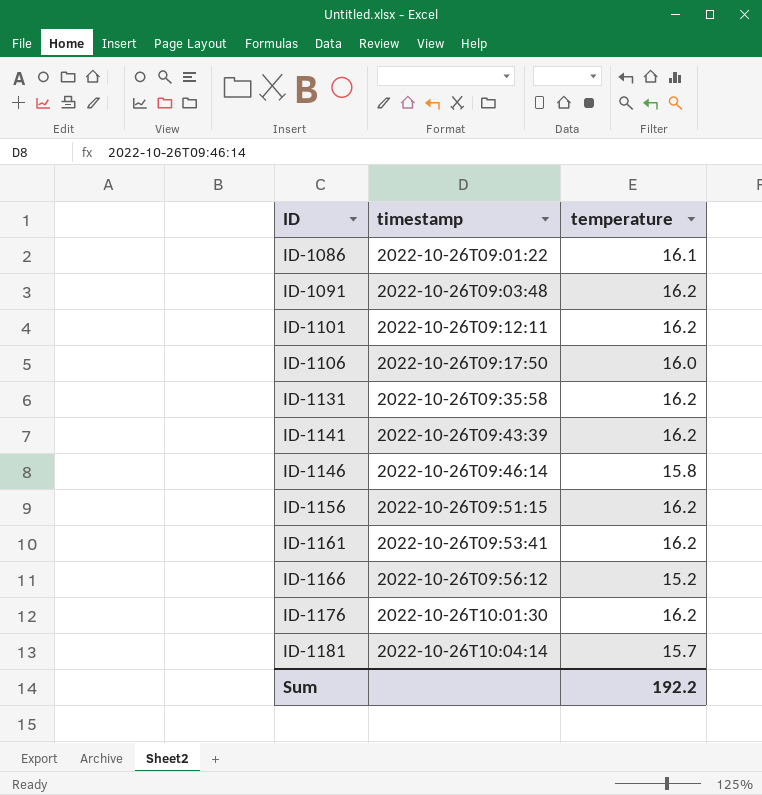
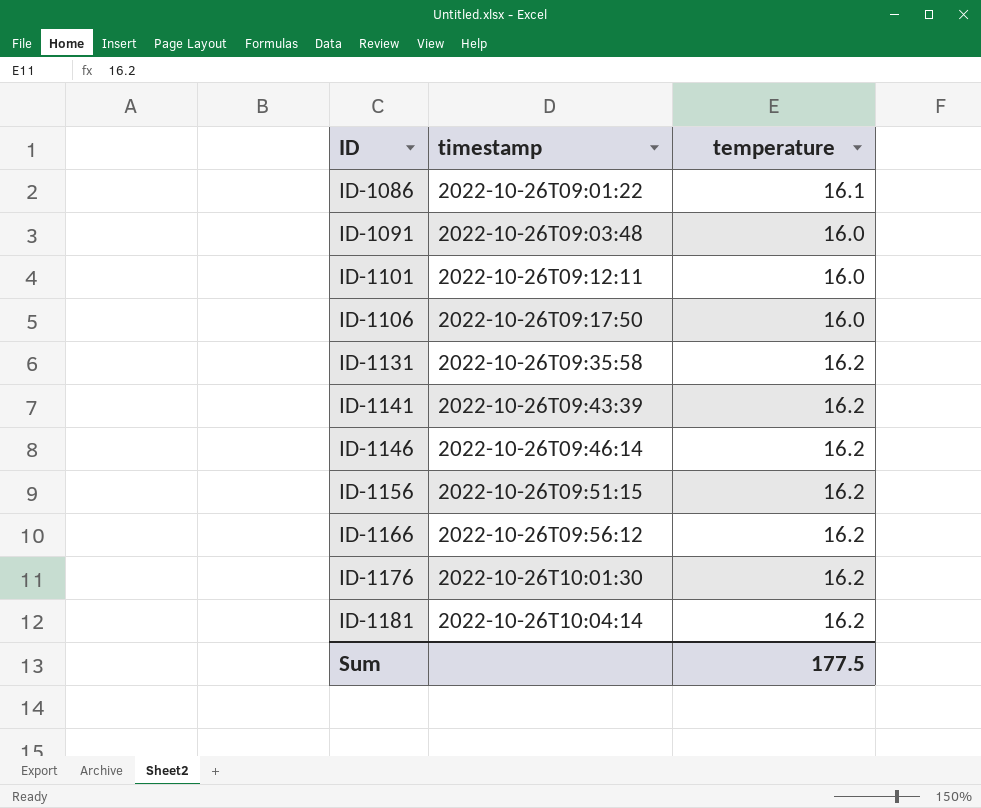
row ID-1161: 2022-10-26T09:53:41 | 16.2 -> none
ID-1091 | temperature: 16.2 -> 16.0
ID-1101 | temperature: 16.2 -> 16.0
ID-1146 | temperature: 15.8 -> 16.2
ID-1166 | temperature: 15.2 -> 16.2
ID-1181 | temperature: 15.7 -> 16.2
Sum | temperature: 192.2 -> 177.5

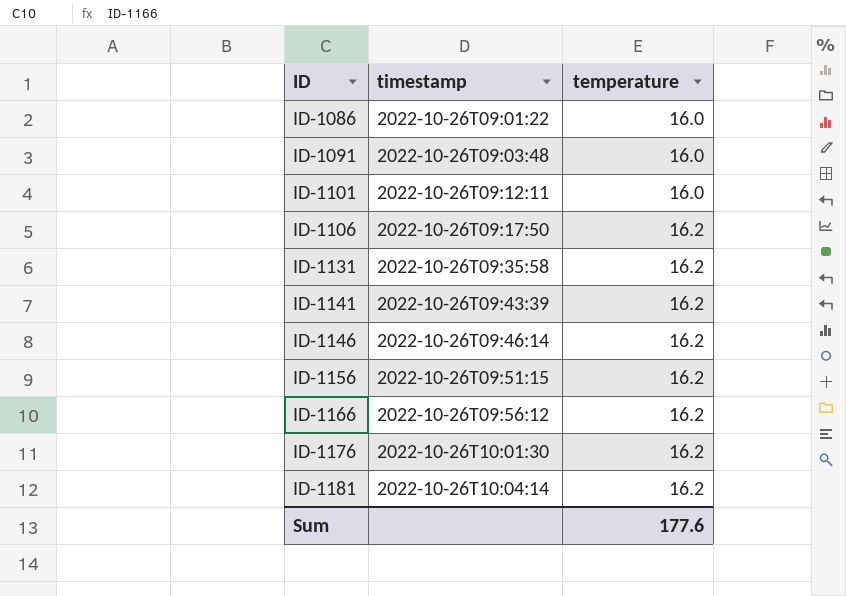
ID-1086 | temperature: 16.1 -> 16.0
ID-1106 | temperature: 16.0 -> 16.2
Sum | temperature: 177.5 -> 177.6

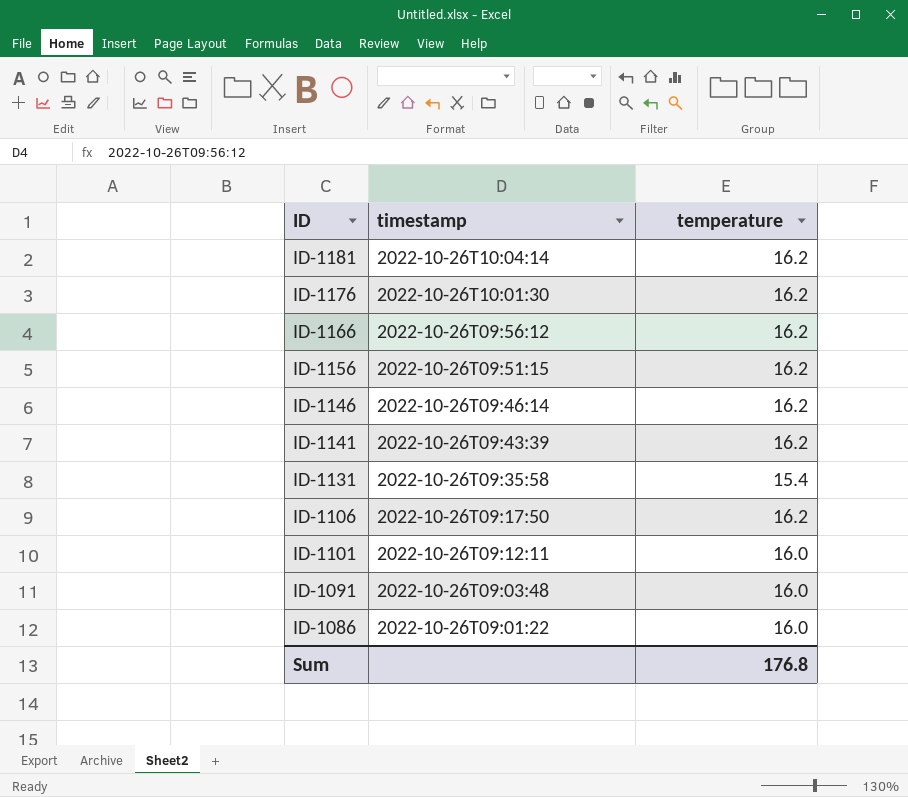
row order: ID ascending -> ID descending
ID-1131 | temperature: 16.2 -> 15.4
Sum | temperature: 177.6 -> 176.8

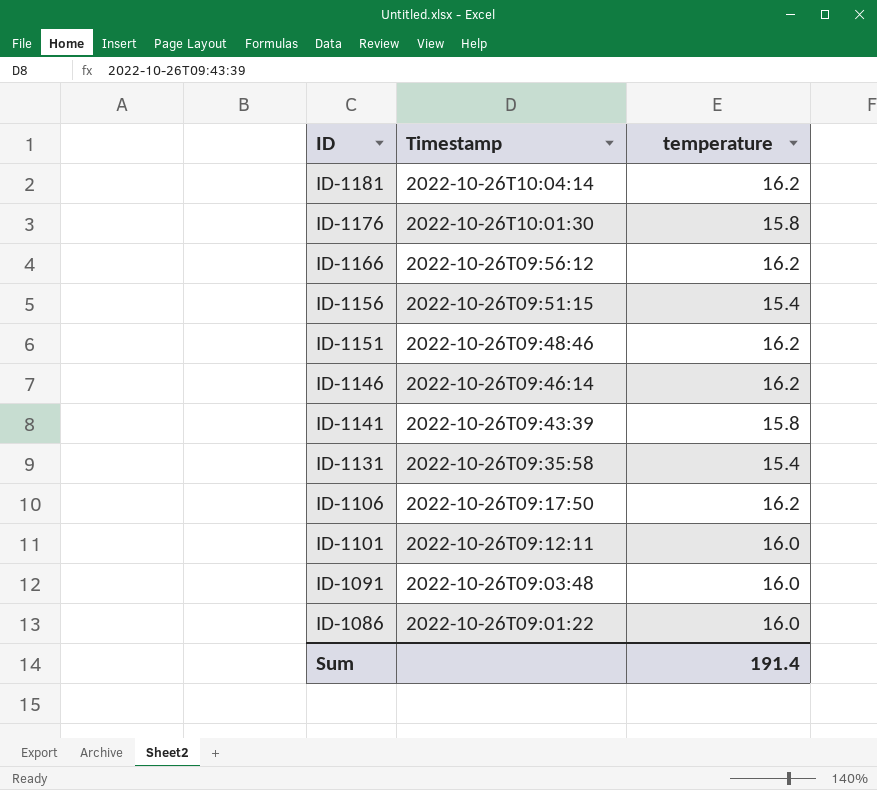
column name: timestamp -> Timestamp
ID-1176 | temperature: 16.2 -> 15.8
ID-1156 | temperature: 16.2 -> 15.4
row ID-1151: none -> 2022-10-26T09:48:46 | 16.2
ID-1141 | temperature: 16.2 -> 15.8
Sum | temperature: 176.8 -> 191.4

